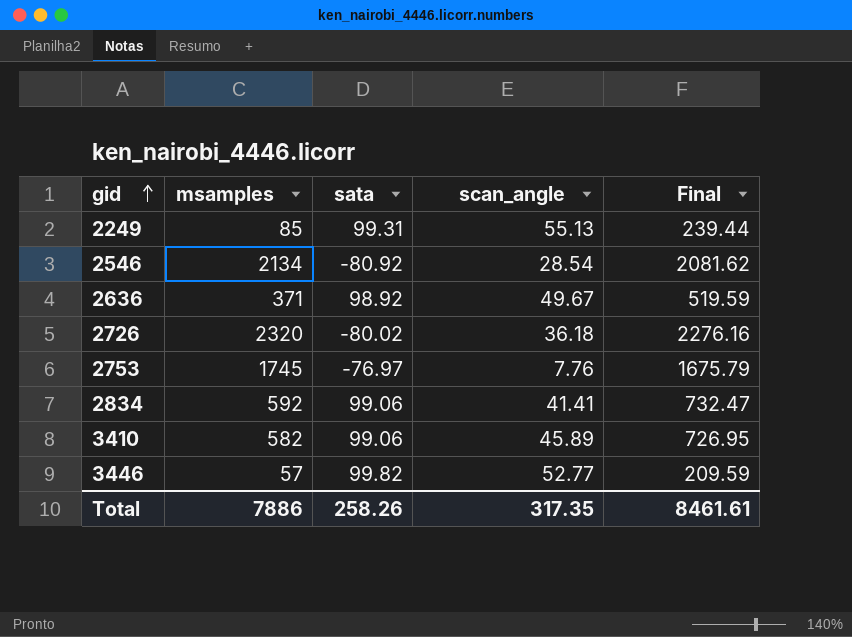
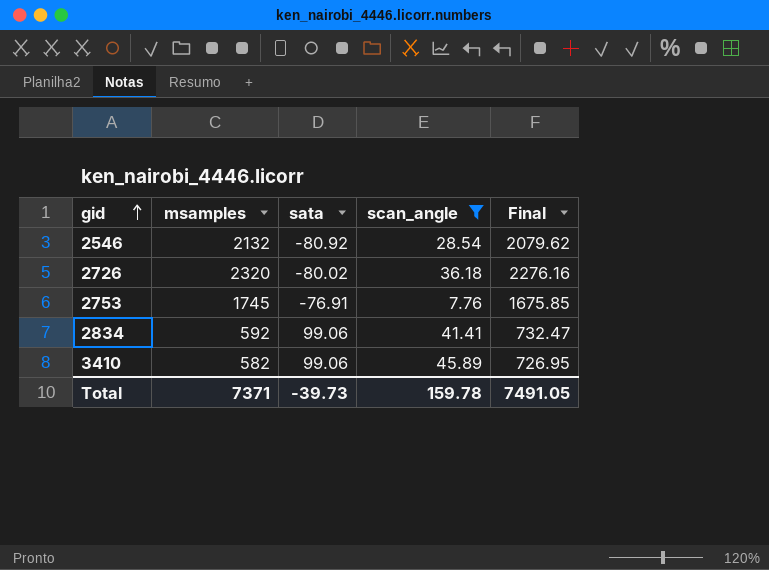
filter: none -> scan_angle <= 45.89
2546 | msamples: 2134 -> 2132
2546 | Final: 2081.62 -> 2079.62
2753 | sata: -76.97 -> -76.91
2753 | Final: 1675.79 -> 1675.85
Total | msamples: 7886 -> 7371
Total | sata: 258.26 -> -39.73
Total | scan_angle: 317.35 -> 159.78
Total | Final: 8461.61 -> 7491.05

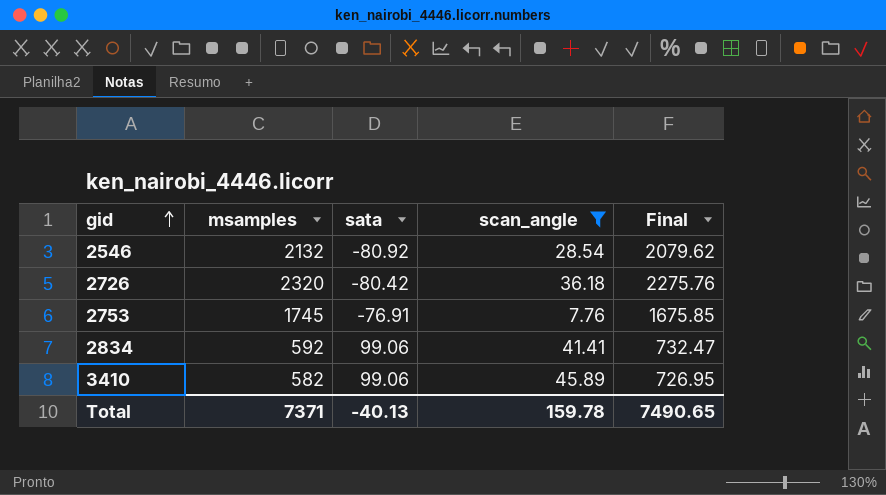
2726 | sata: -80.02 -> -80.42
2726 | Final: 2276.16 -> 2275.76
Total | sata: -39.73 -> -40.13
Total | Final: 7491.05 -> 7490.65

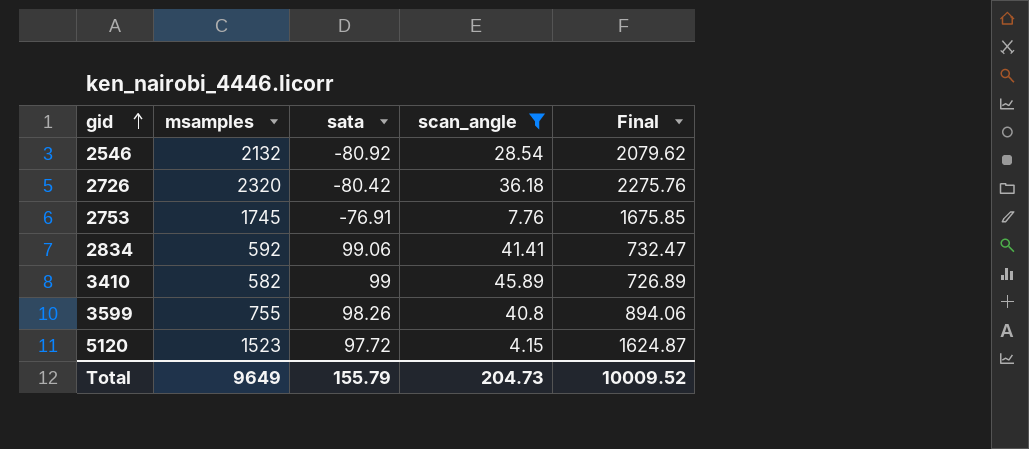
3410 | sata: 99.06 -> 99
3410 | Final: 726.95 -> 726.89
row 3599: none -> 755 | 98.26 | 40.8 | 894.06
row 5120: none -> 1523 | 97.72 | 4.15 | 1624.87
Total | msamples: 7371 -> 9649
Total | sata: -40.13 -> 155.79
Total | scan_angle: 159.78 -> 204.73
Total | Final: 7490.65 -> 10009.52

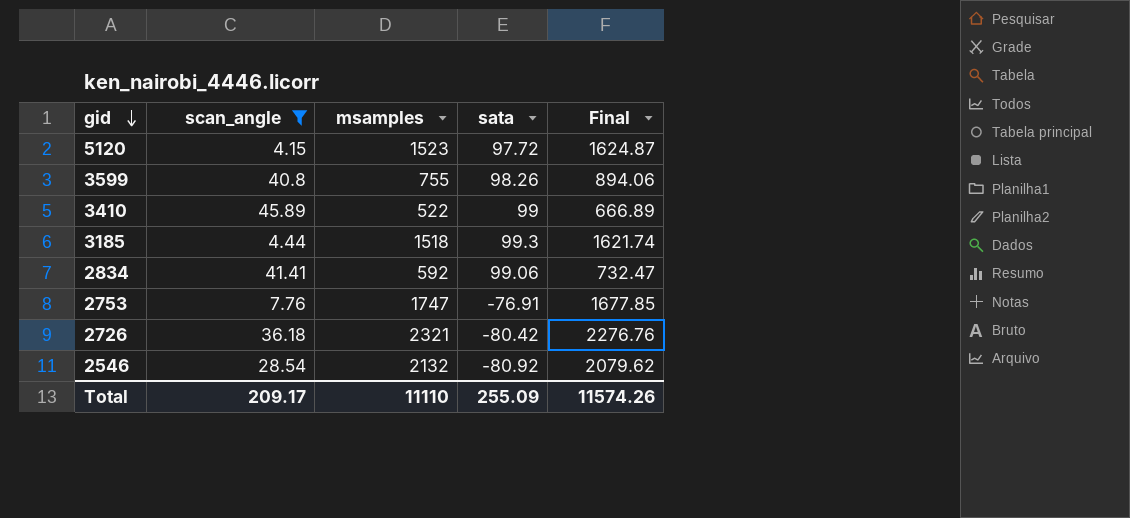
row order: gid ascending -> gid descending
column scan_angle | position: 4 -> 2
3410 | msamples: 582 -> 522
3410 | Final: 726.89 -> 666.89
row 3185: none -> 4.44 | 1518 | 99.3 | 1621.74
2753 | msamples: 1745 -> 1747
2753 | Final: 1675.85 -> 1677.85
2726 | msamples: 2320 -> 2321
2726 | Final: 2275.76 -> 2276.76
Total | scan_angle: 204.73 -> 209.17
Total | msamples: 9649 -> 11110
Total | sata: 155.79 -> 255.09
Total | Final: 10009.52 -> 11574.26

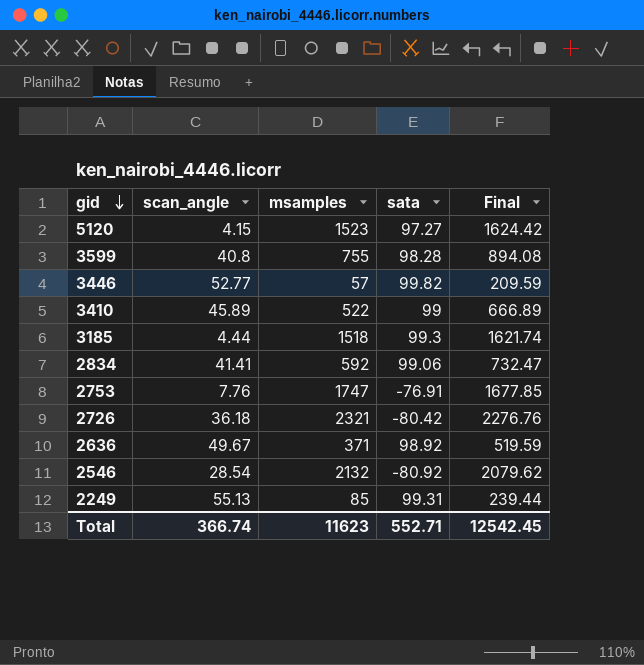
filter: scan_angle <= 45.89 -> none
5120 | sata: 97.72 -> 97.27
5120 | Final: 1624.87 -> 1624.42
3599 | sata: 98.26 -> 98.28
3599 | Final: 894.06 -> 894.08
Total | scan_angle: 209.17 -> 366.74
Total | msamples: 11110 -> 11623
Total | sata: 255.09 -> 552.71
Total | Final: 11574.26 -> 12542.45

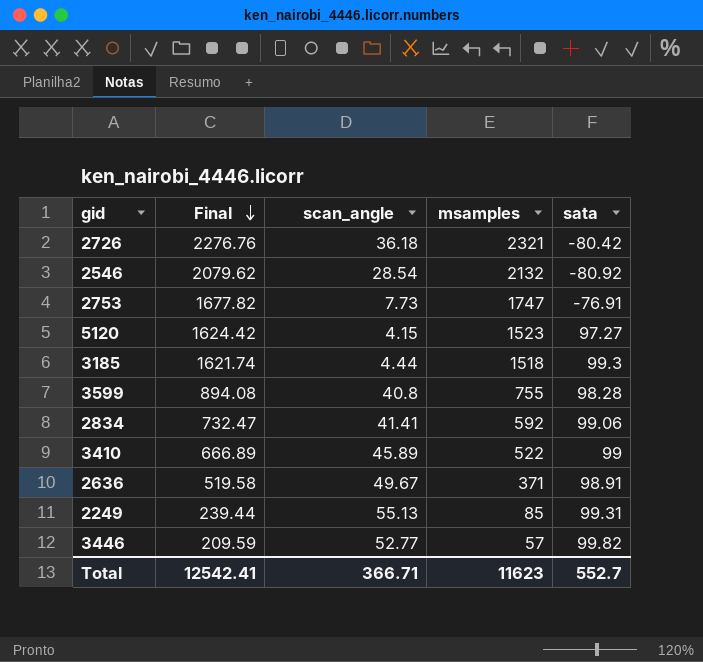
row order: gid descending -> Final descending
column Final | position: 5 -> 2
2753 | Final: 1677.85 -> 1677.82
2753 | scan_angle: 7.76 -> 7.73
2636 | Final: 519.59 -> 519.58
2636 | sata: 98.92 -> 98.91
Total | Final: 12542.45 -> 12542.41
Total | scan_angle: 366.74 -> 366.71
Total | sata: 552.71 -> 552.7

